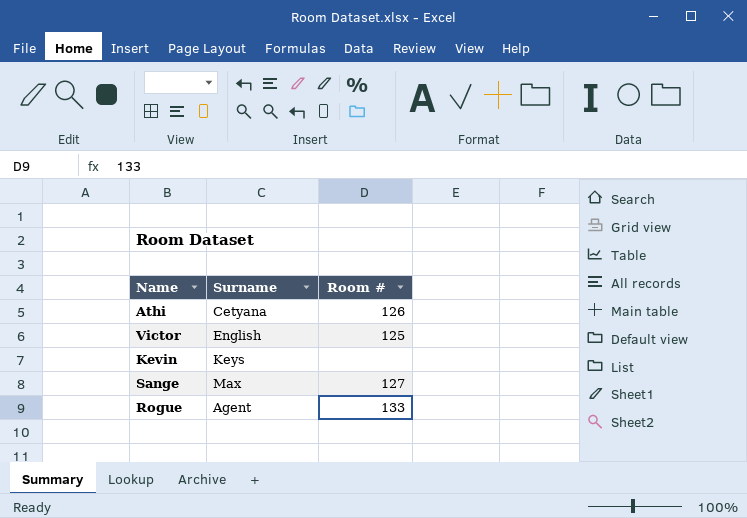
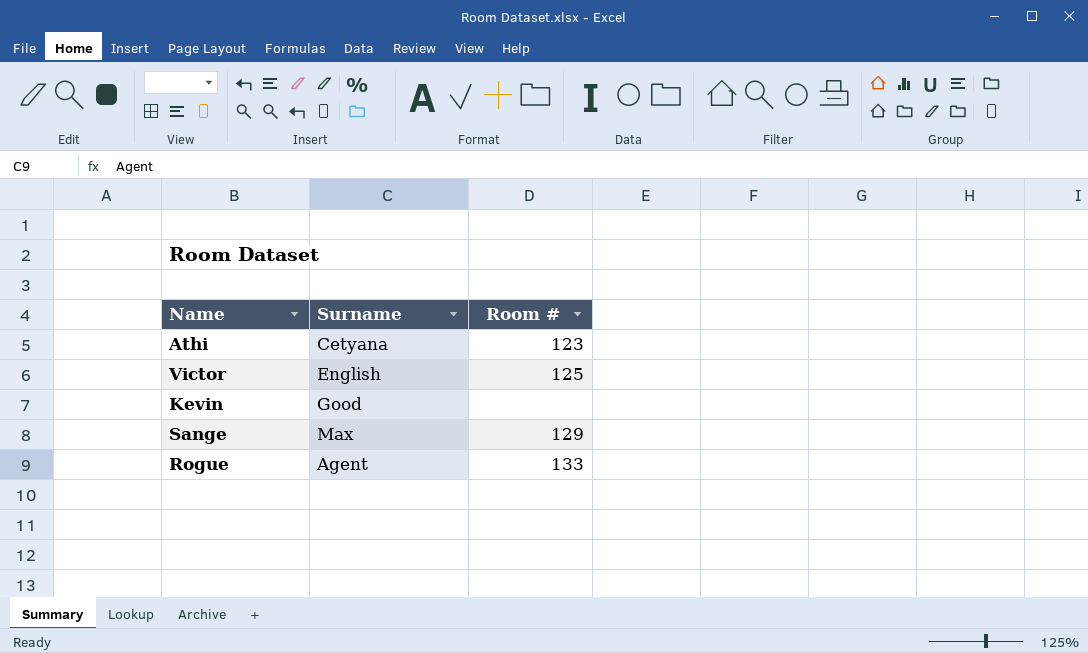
Athi | Room #: 126 -> 123
Kevin | Surname: Keys -> Good
Sange | Room #: 127 -> 129

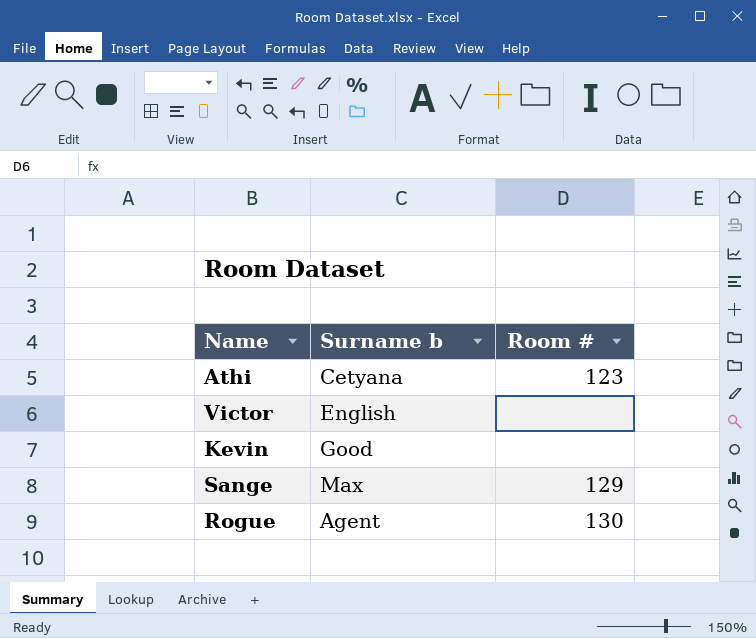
column name: Surname -> Surname b
Victor | Room #: 125 -> none
Rogue | Room #: 133 -> 130

